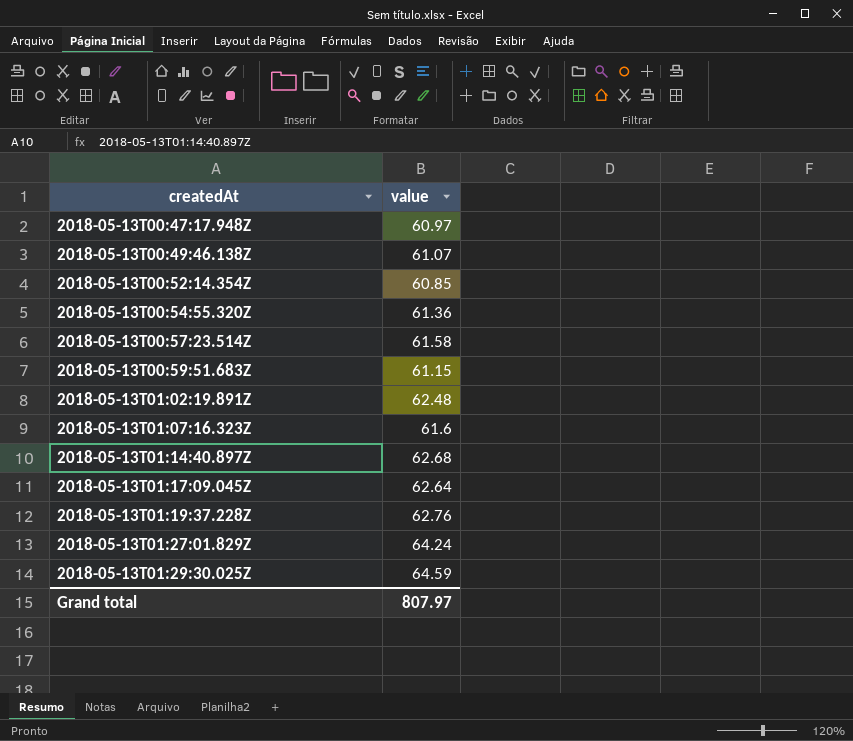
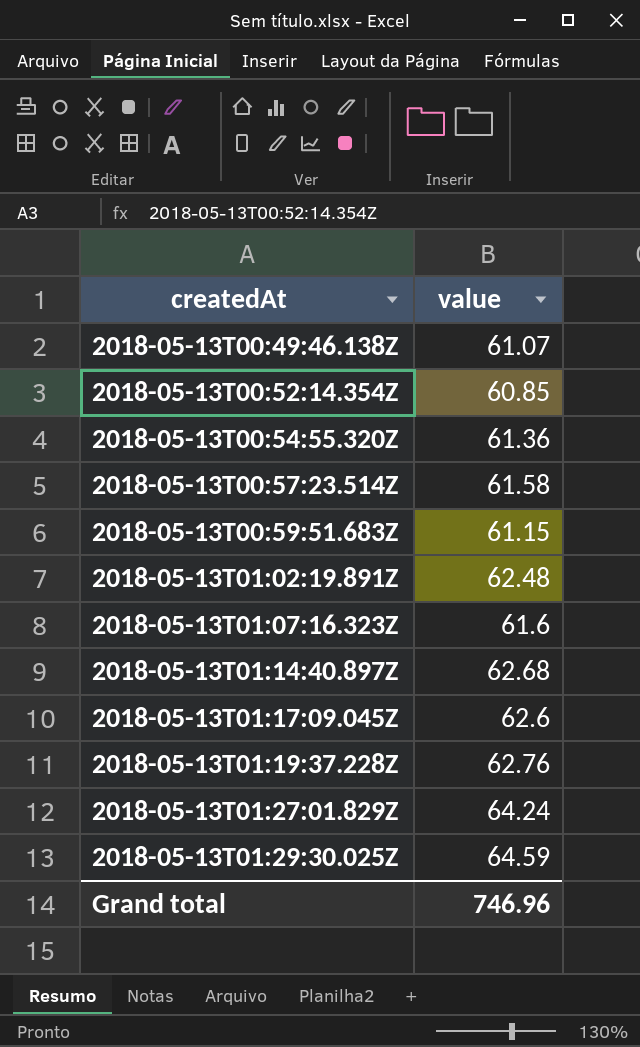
row 2018-05-13T00:47:17.948Z: 60.97 -> none
2018-05-13T01:17:09.045Z | value: 62.64 -> 62.6
Grand total | value: 807.97 -> 746.96

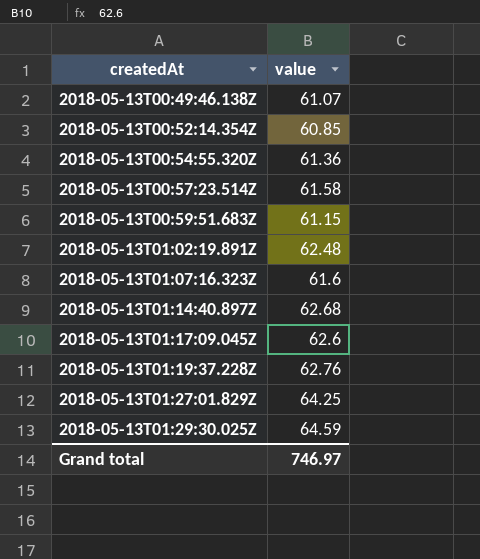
2018-05-13T01:27:01.829Z | value: 64.24 -> 64.25
Grand total | value: 746.96 -> 746.97

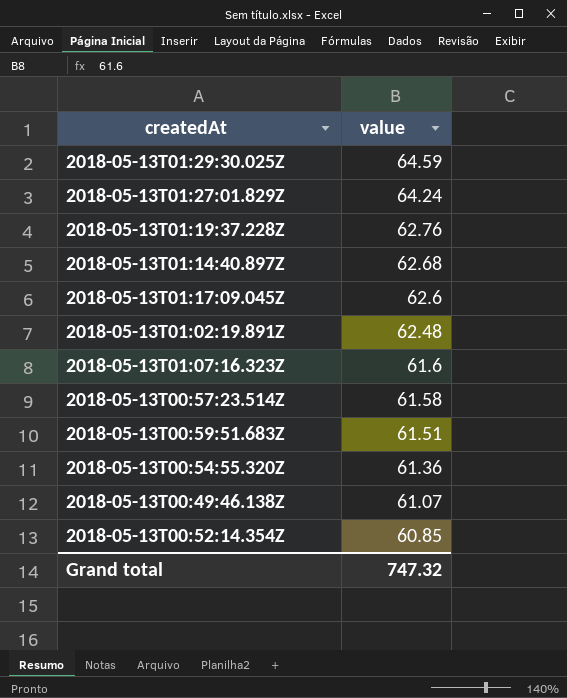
row order: createdAt ascending -> value descending
2018-05-13T01:27:01.829Z | value: 64.25 -> 64.24
2018-05-13T00:59:51.683Z | value: 61.15 -> 61.51
Grand total | value: 746.97 -> 747.32

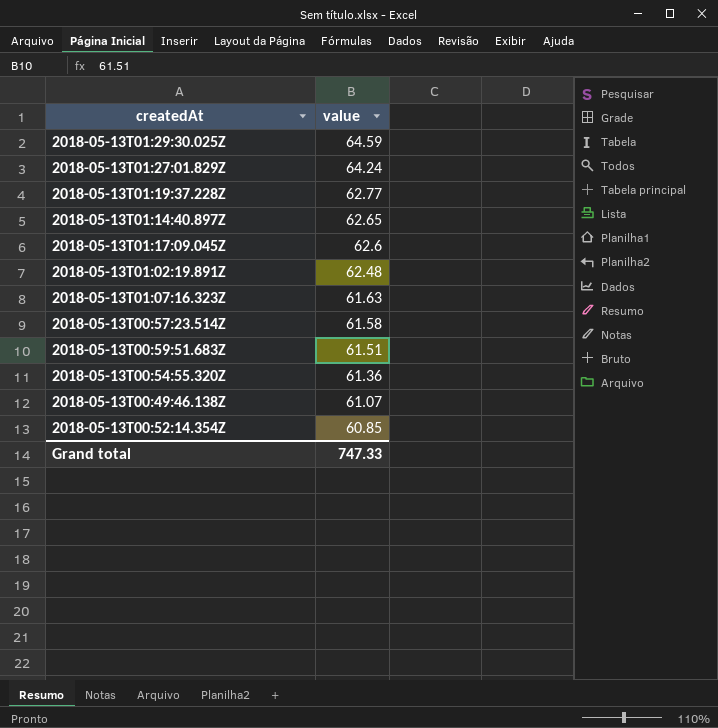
2018-05-13T01:19:37.228Z | value: 62.76 -> 62.77
2018-05-13T01:14:40.897Z | value: 62.68 -> 62.65
2018-05-13T01:07:16.323Z | value: 61.6 -> 61.63
Grand total | value: 747.32 -> 747.33

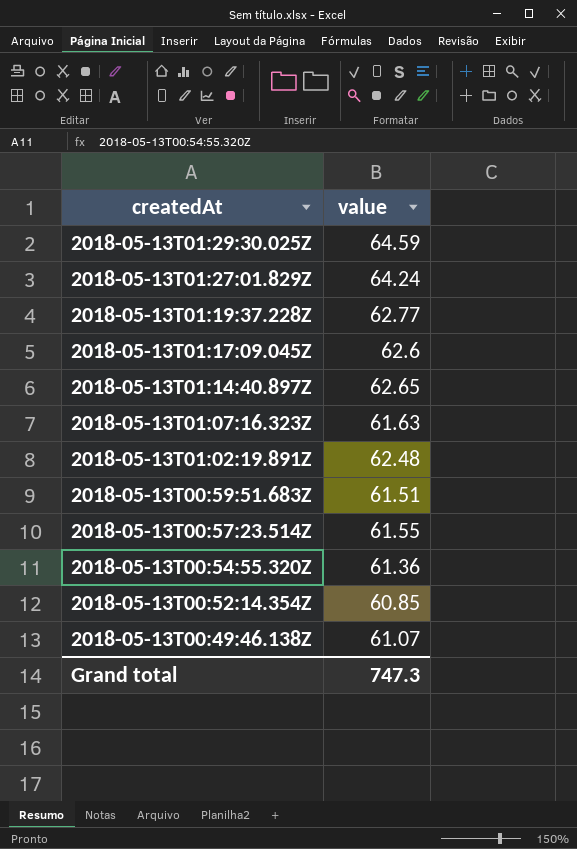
row order: value descending -> createdAt descending
2018-05-13T00:57:23.514Z | value: 61.58 -> 61.55
Grand total | value: 747.33 -> 747.3

